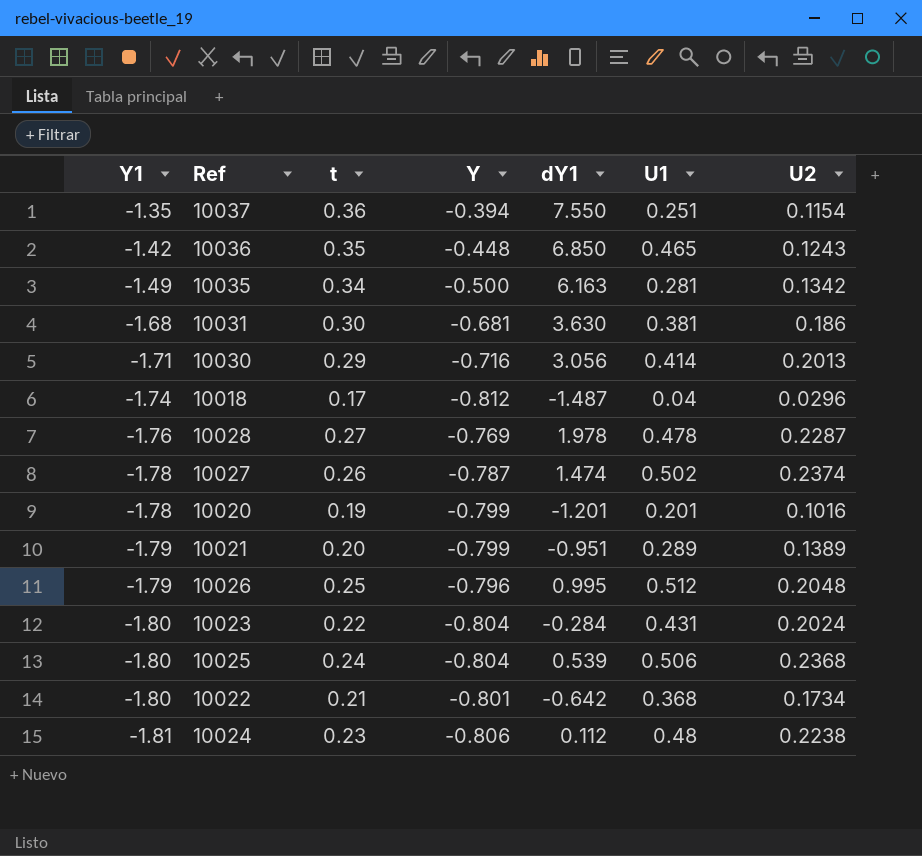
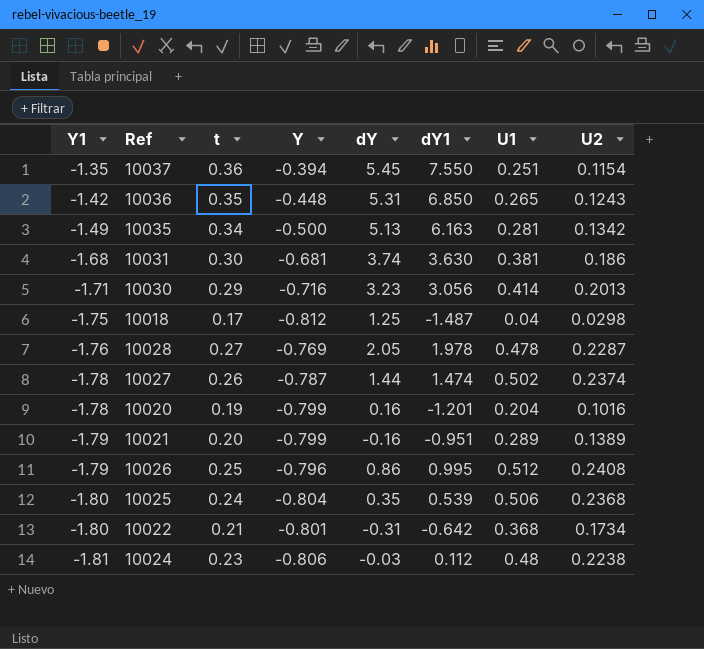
column dY | position: none -> 5
row 10023: -1.80 | 0.22 | -0.804 | -0.284 | 0.431 | 0.2024 -> none
10036 | U1: 0.465 -> 0.265
10018 | Y1: -1.74 -> -1.75
10018 | U2: 0.0296 -> 0.0298
10020 | U1: 0.201 -> 0.204
10026 | U2: 0.2048 -> 0.2408

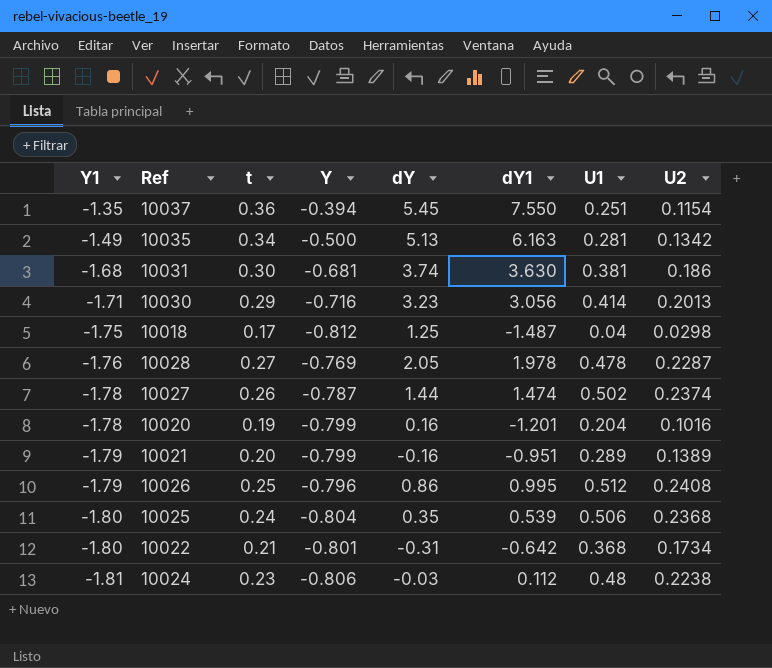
row 10036: -1.42 | 0.35 | -0.448 | 5.31 | 6.850 | 0.265 | 0.1243 -> none

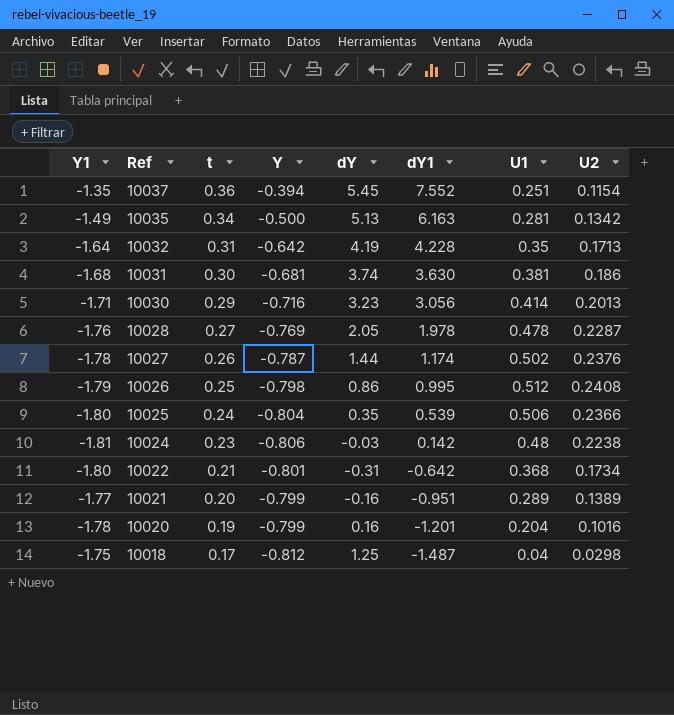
row order: Y1 descending -> Ref descending
10037 | dY1: 7.550 -> 7.552
row 10032: none -> -1.64 | 0.31 | -0.642 | 4.19 | 4.228 | 0.35 | 0.1713
10027 | dY1: 1.474 -> 1.174
10027 | U2: 0.2374 -> 0.2376
10026 | Y: -0.796 -> -0.798
10025 | U2: 0.2368 -> 0.2366
10024 | dY1: 0.112 -> 0.142
10021 | Y1: -1.79 -> -1.77

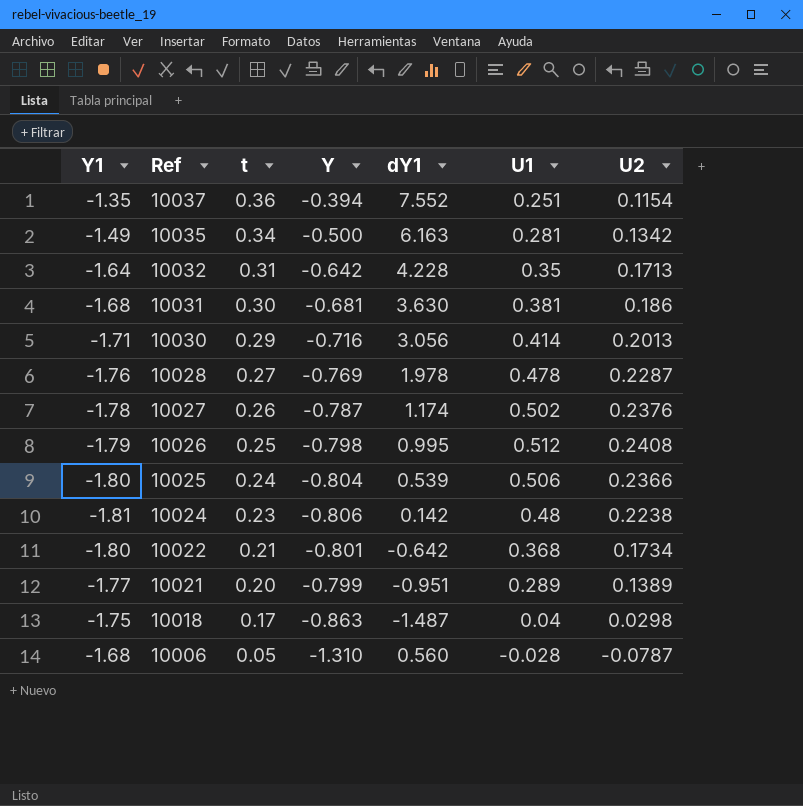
column dY | position: 5 -> none
row 10020: -1.78 | 0.19 | -0.799 | 0.16 | -1.201 | 0.204 | 0.1016 -> none
10018 | Y: -0.812 -> -0.863
row 10006: none -> -1.68 | 0.05 | -1.310 | 0.560 | -0.028 | -0.0787

